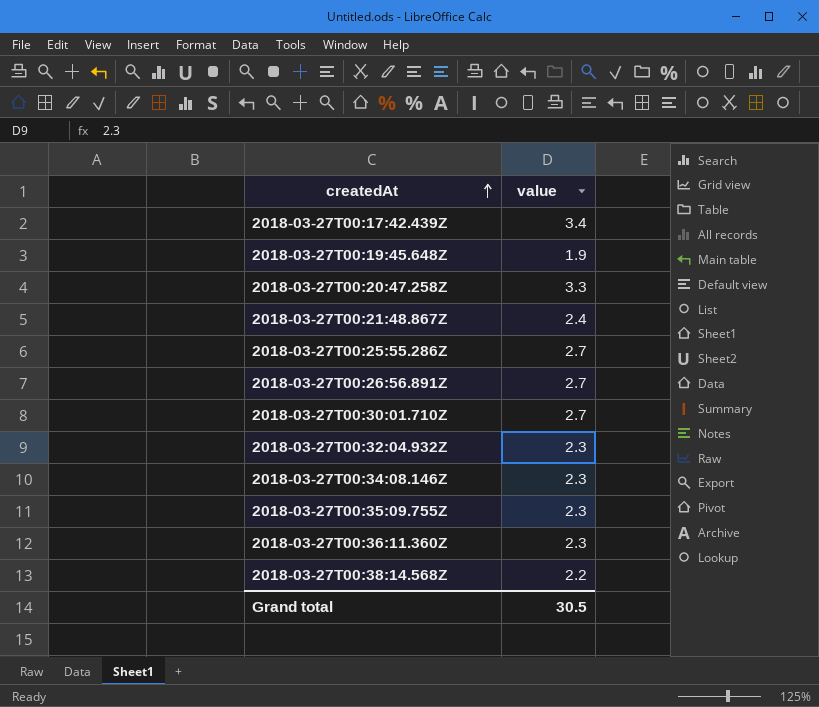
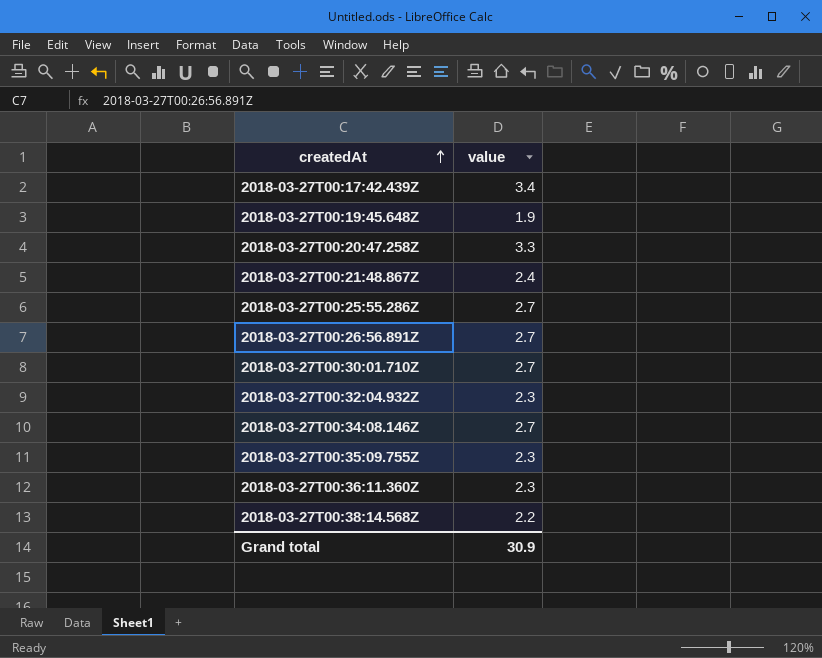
2018-03-27T00:34:08.146Z | value: 2.3 -> 2.7
Grand total | value: 30.5 -> 30.9

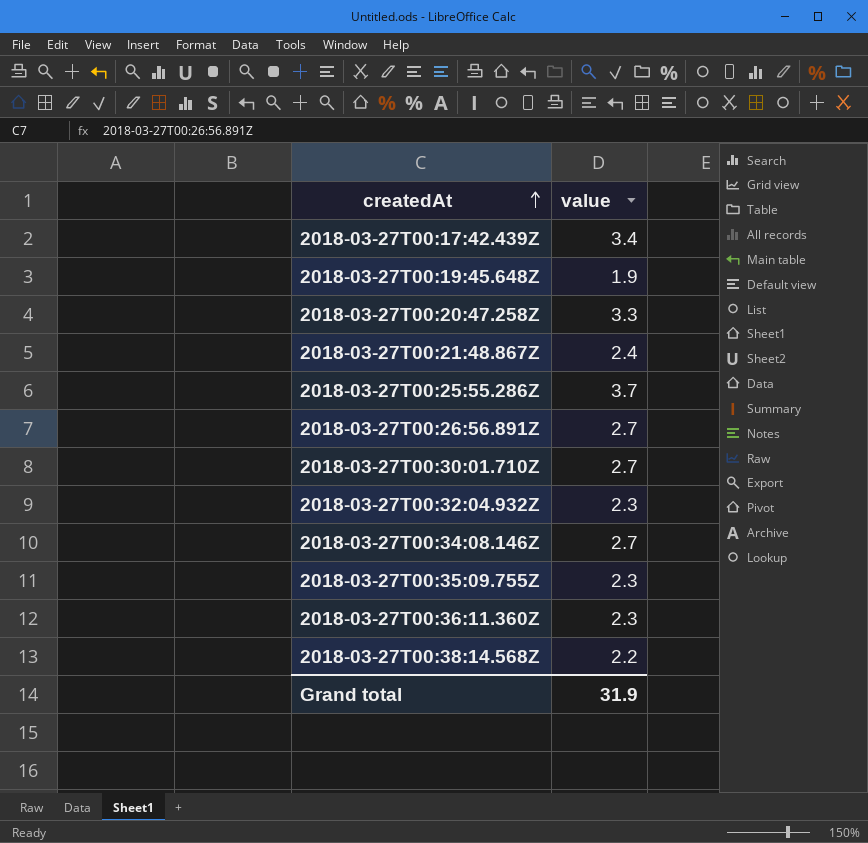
2018-03-27T00:25:55.286Z | value: 2.7 -> 3.7
Grand total | value: 30.9 -> 31.9

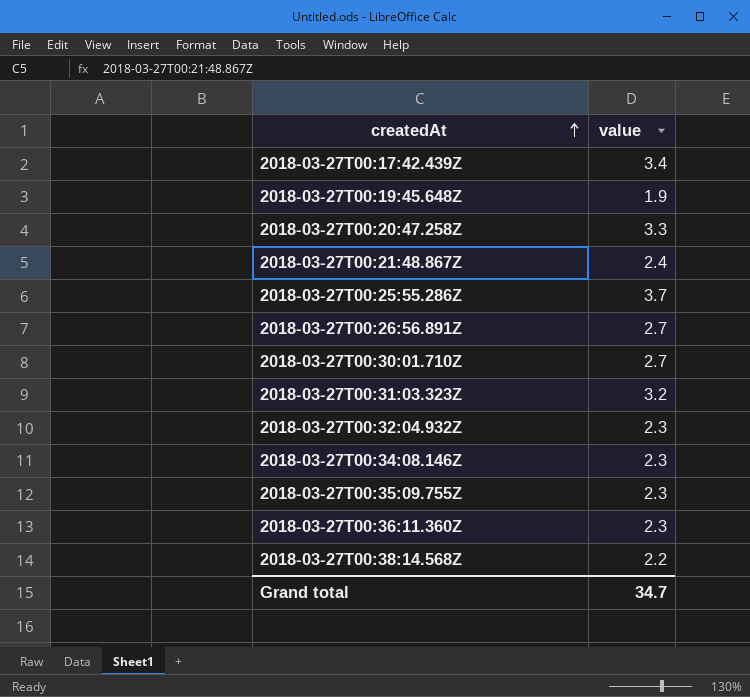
row 2018-03-27T00:31:03.323Z: none -> 3.2
2018-03-27T00:34:08.146Z | value: 2.7 -> 2.3
Grand total | value: 31.9 -> 34.7

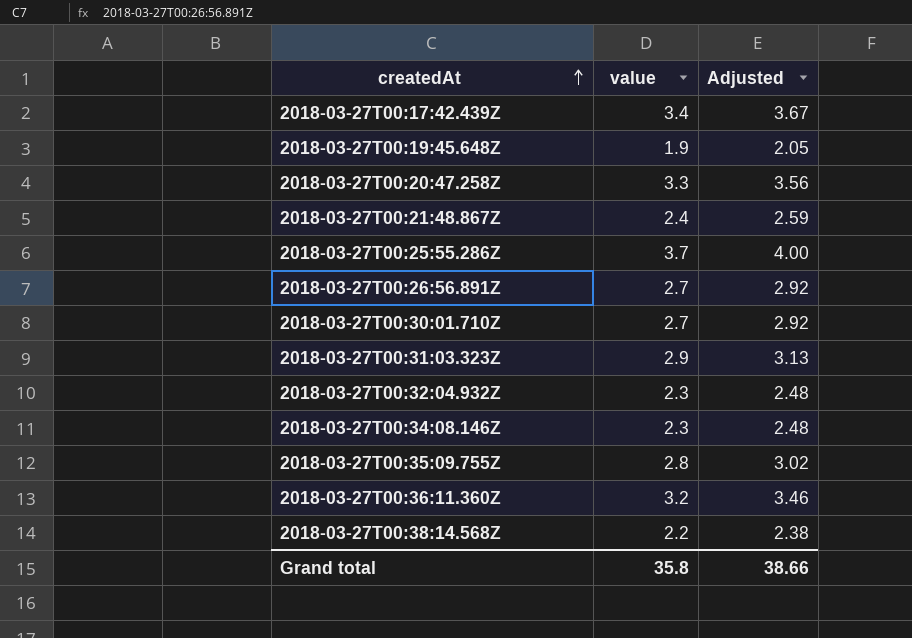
column Adjusted | formula: none -> [value] * 1.08
2018-03-27T00:31:03.323Z | value: 3.2 -> 2.9
2018-03-27T00:35:09.755Z | value: 2.3 -> 2.8
2018-03-27T00:36:11.360Z | value: 2.3 -> 3.2
Grand total | value: 34.7 -> 35.8

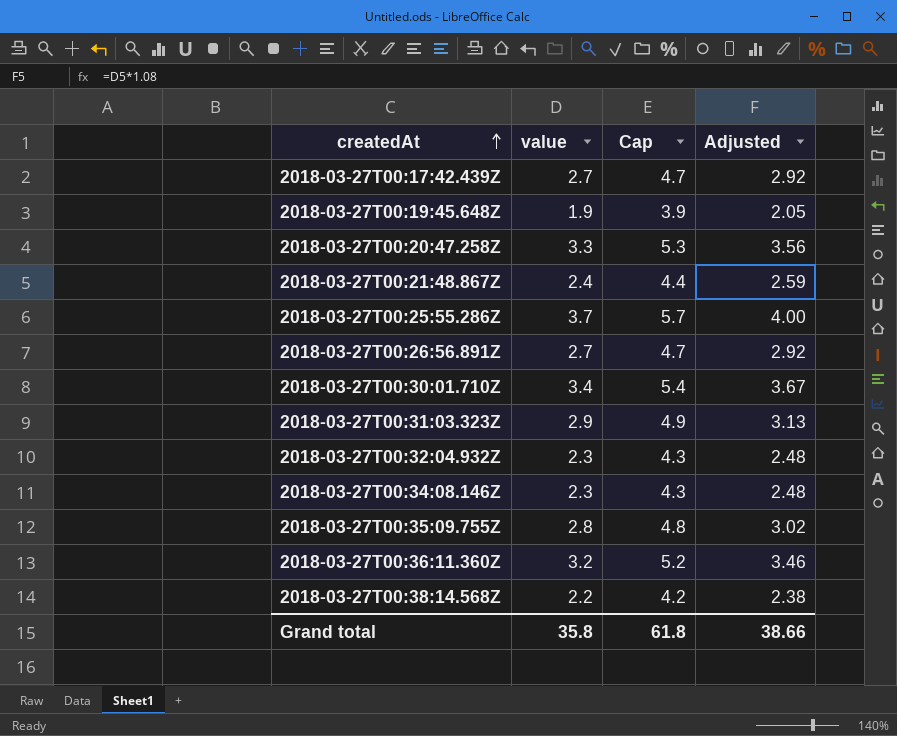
column Cap | formula: none -> [value] + 2
2018-03-27T00:17:42.439Z | value: 3.4 -> 2.7
2018-03-27T00:17:42.439Z | Adjusted: 3.67 -> 2.92
2018-03-27T00:30:01.710Z | value: 2.7 -> 3.4
2018-03-27T00:30:01.710Z | Adjusted: 2.92 -> 3.67

